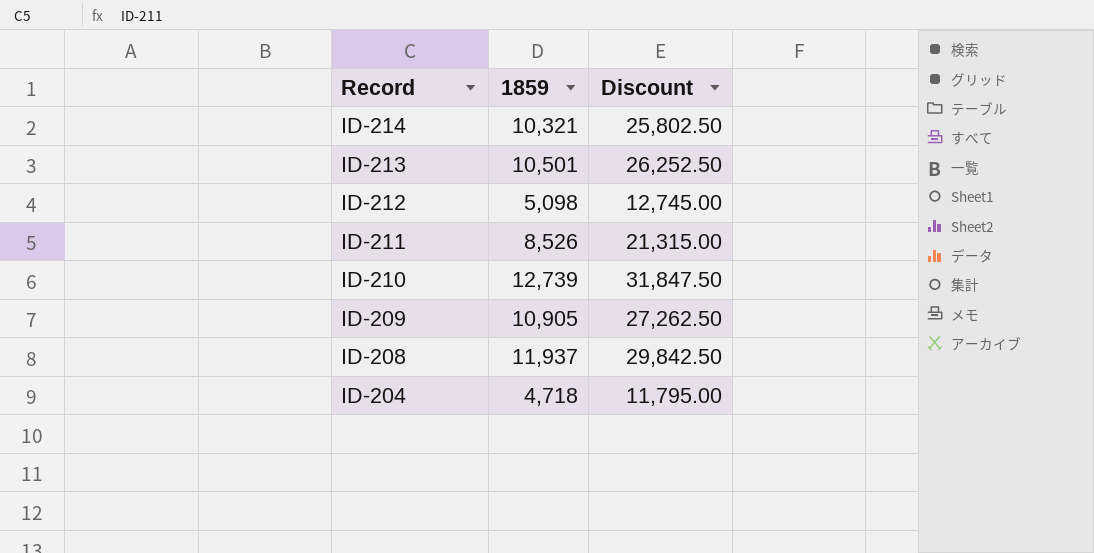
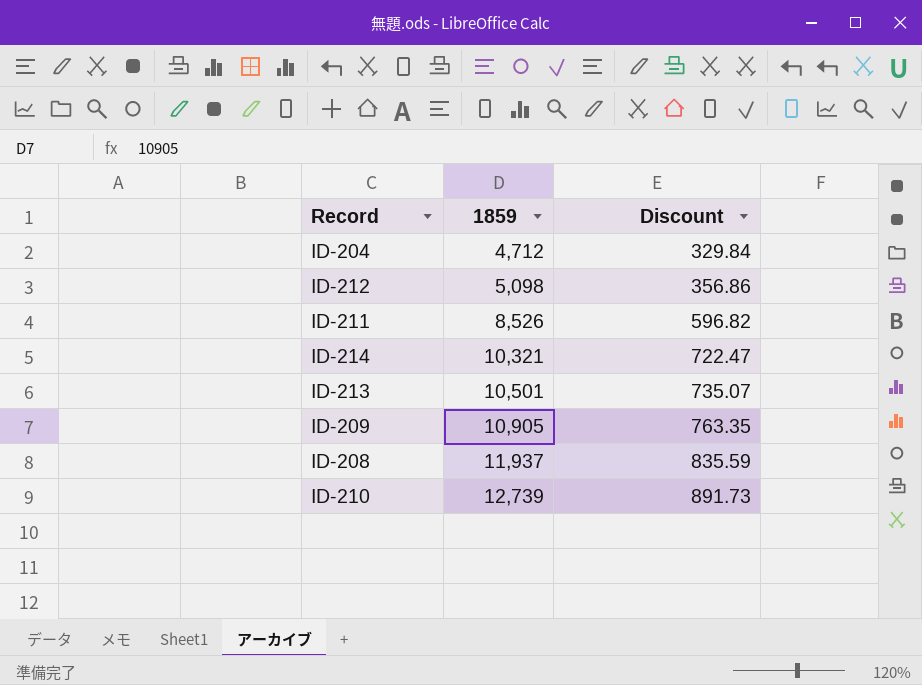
row order: Record descending -> 1859 ascending
column Discount | formula: [1859] * 2.5 -> [1859] * 0.07
ID-204 | 1859: 4,718 -> 4,712

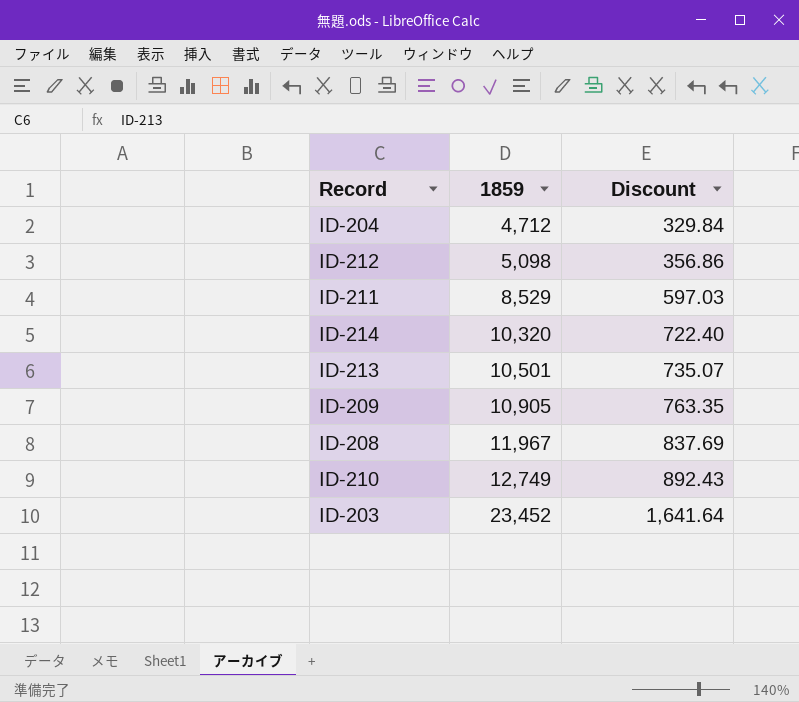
ID-211 | 1859: 8,526 -> 8,529
ID-211 | Discount: 596.82 -> 597.03
ID-214 | 1859: 10,321 -> 10,320
ID-214 | Discount: 722.47 -> 722.40
ID-208 | 1859: 11,937 -> 11,967
ID-208 | Discount: 835.59 -> 837.69
ID-210 | 1859: 12,739 -> 12,749
ID-210 | Discount: 891.73 -> 892.43
row ID-203: none -> 23,452 | 1,641.64

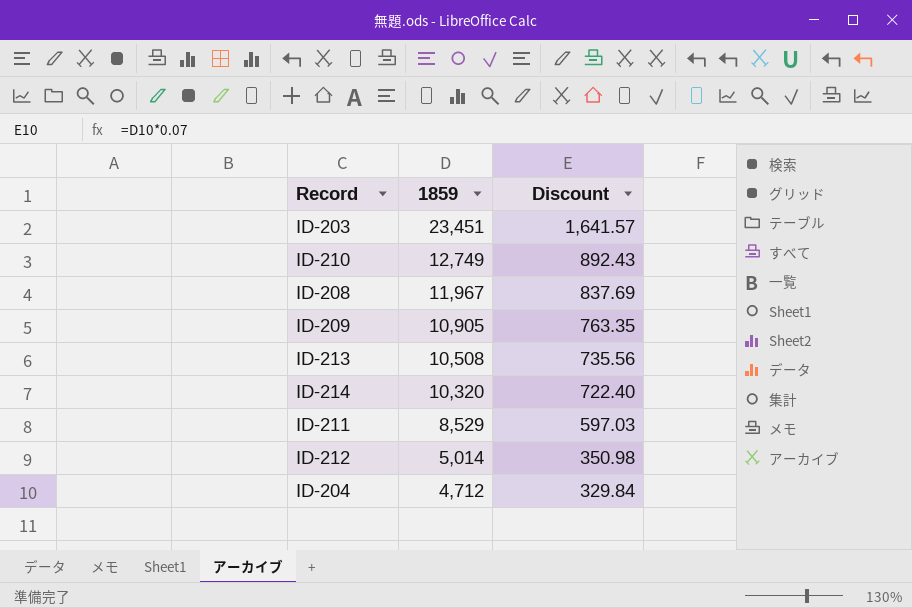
row order: 1859 ascending -> 1859 descending
ID-203 | 1859: 23,452 -> 23,451
ID-203 | Discount: 1,641.64 -> 1,641.57
ID-213 | 1859: 10,501 -> 10,508
ID-213 | Discount: 735.07 -> 735.56
ID-212 | 1859: 5,098 -> 5,014
ID-212 | Discount: 356.86 -> 350.98

